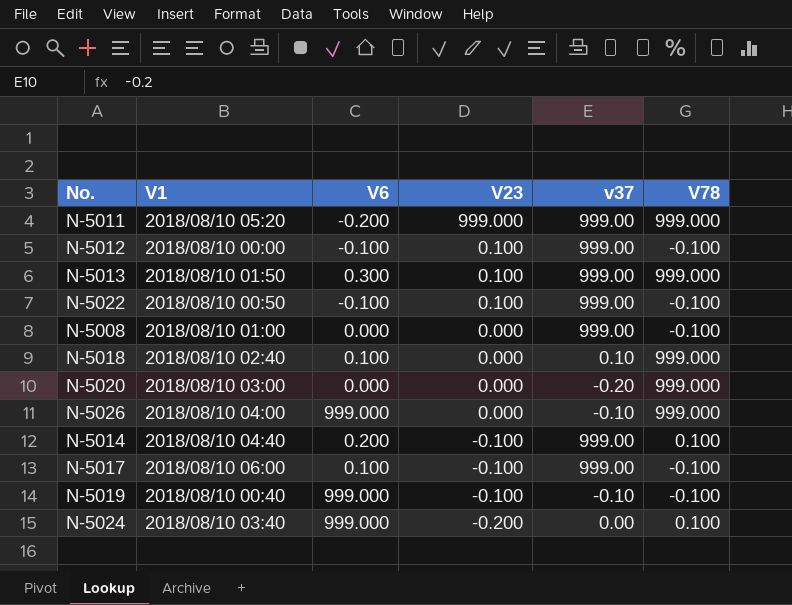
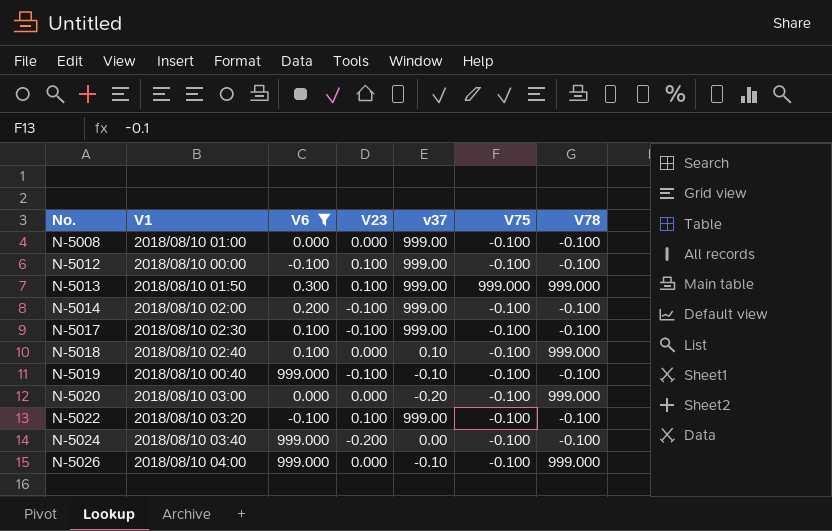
filter: none -> V6 != -0.200
row order: V23 descending -> No. ascending
column V75 | position: none -> 6
N-5014 | V1: 2018/08/10 04:40 -> 2018/08/10 02:00
N-5014 | V78: 0.100 -> -0.100
N-5017 | V1: 2018/08/10 06:00 -> 2018/08/10 02:30
N-5022 | V1: 2018/08/10 00:50 -> 2018/08/10 03:20
N-5024 | V78: 0.100 -> -0.100

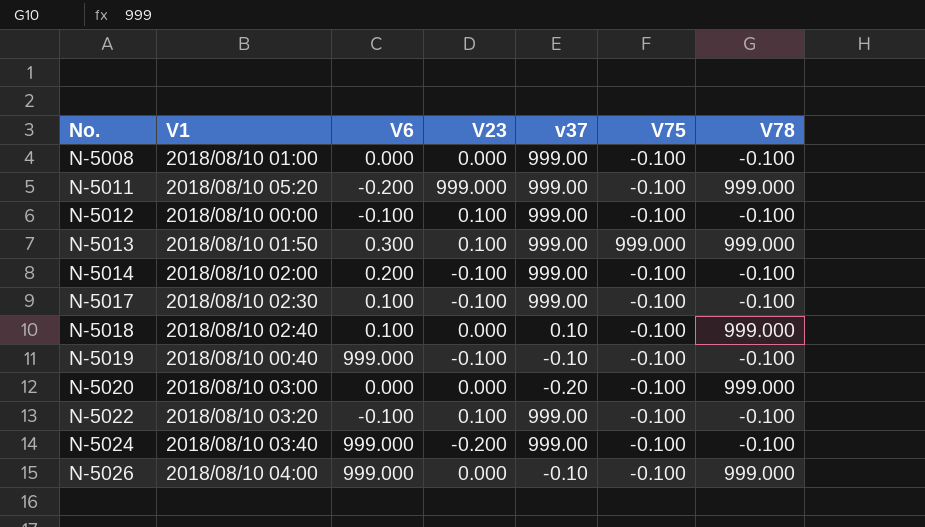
filter: V6 != -0.200 -> none
N-5024 | v37: 0.00 -> 999.00

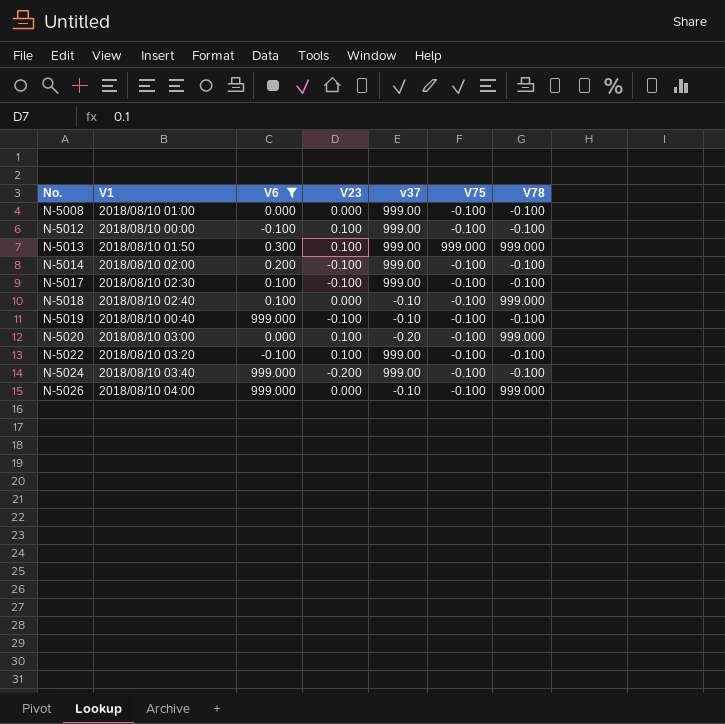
filter: none -> V6 != -0.200
N-5018 | v37: 0.10 -> -0.10
N-5020 | V23: 0.000 -> 0.100

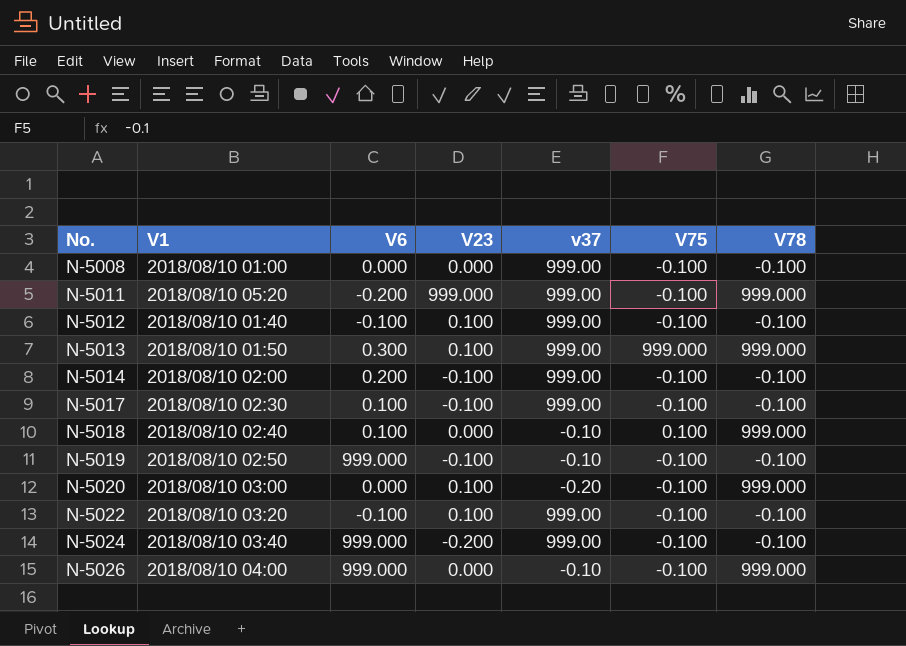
filter: V6 != -0.200 -> none
N-5012 | V1: 2018/08/10 00:00 -> 2018/08/10 01:40
N-5018 | V75: -0.100 -> 0.100
N-5019 | V1: 2018/08/10 00:40 -> 2018/08/10 02:50

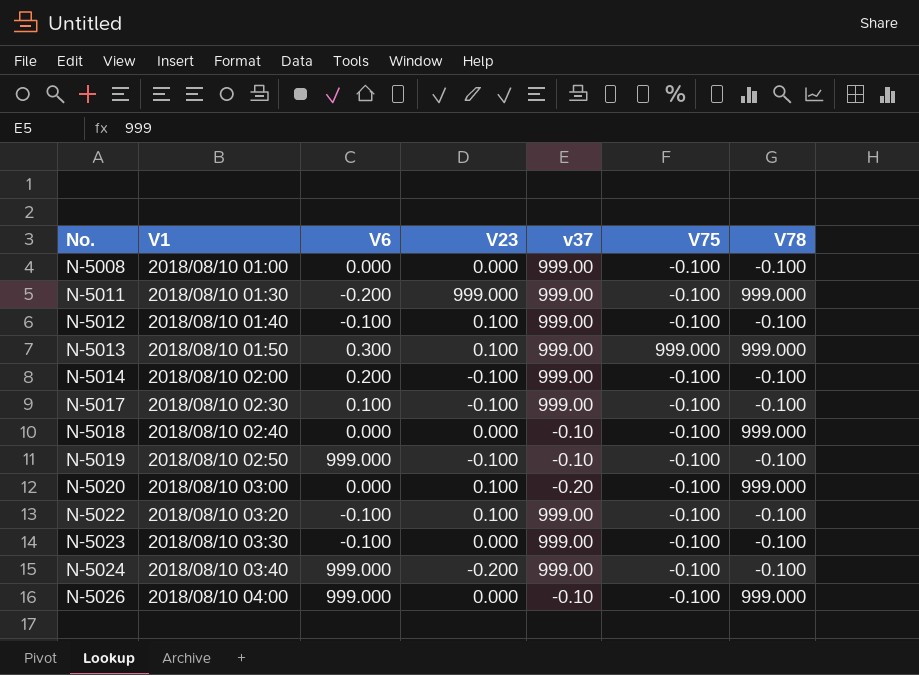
N-5011 | V1: 2018/08/10 05:20 -> 2018/08/10 01:30
N-5018 | V6: 0.100 -> 0.000
N-5018 | V75: 0.100 -> -0.100
row N-5023: none -> 2018/08/10 03:30 | -0.100 | 0.000 | 999.00 | -0.100 | -0.100

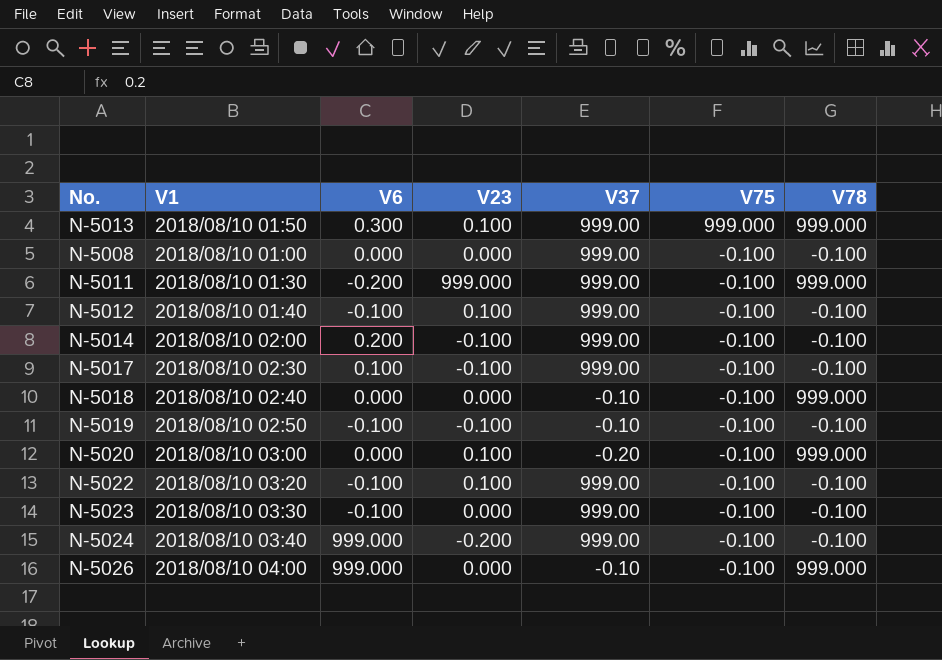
row order: No. ascending -> V75 descending
column name: v37 -> V37
N-5019 | V6: 999.000 -> -0.100

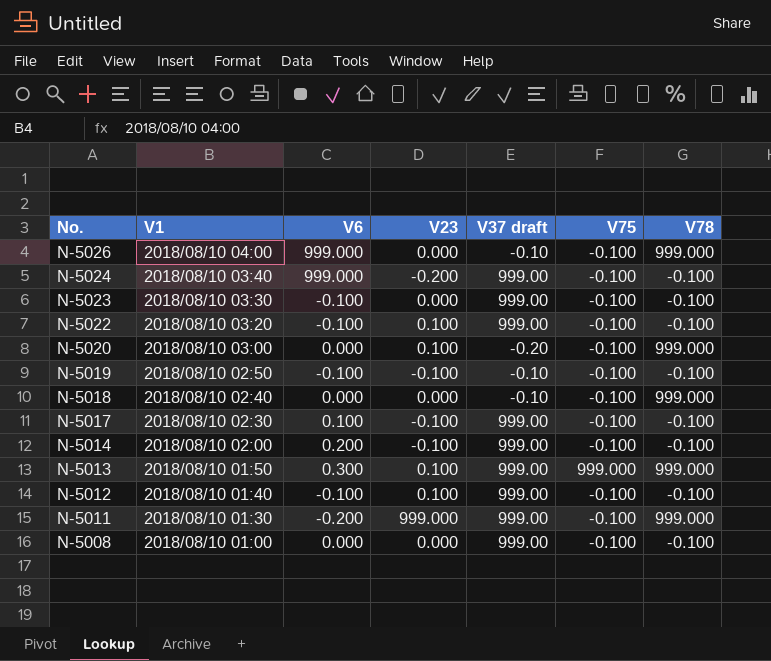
row order: V75 descending -> No. descending
column name: V37 -> V37 draft

